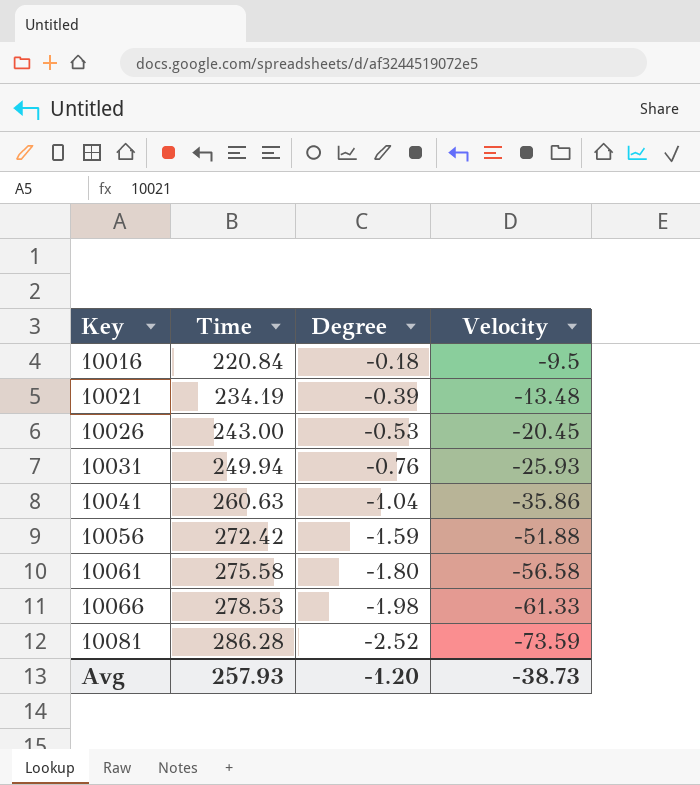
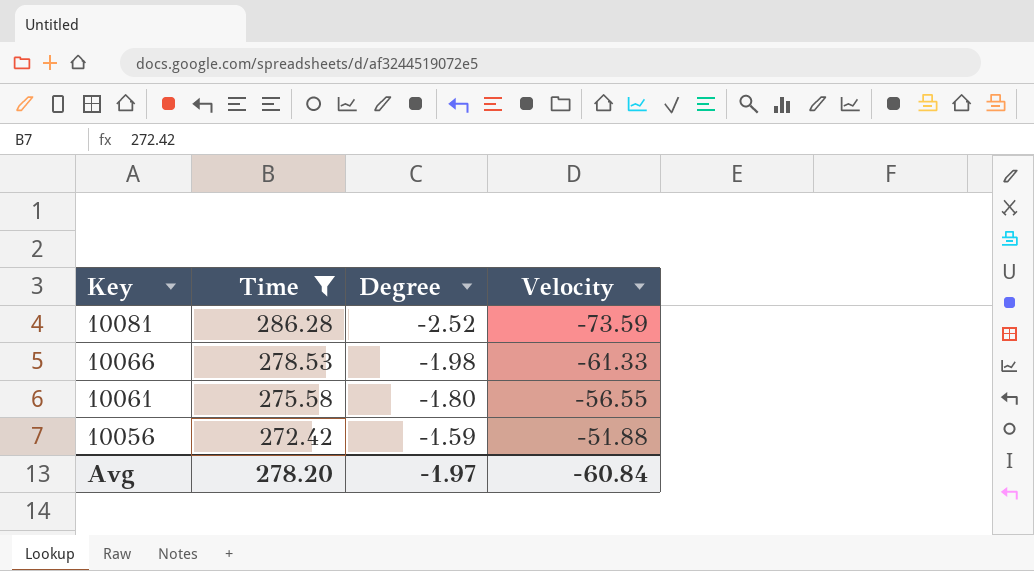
filter: none -> Time >= 272.42
row order: Key ascending -> Key descending
10061 | Velocity: -56.58 -> -56.55
Avg | Time: 257.93 -> 278.20
Avg | Degree: -1.20 -> -1.97
Avg | Velocity: -38.73 -> -60.84

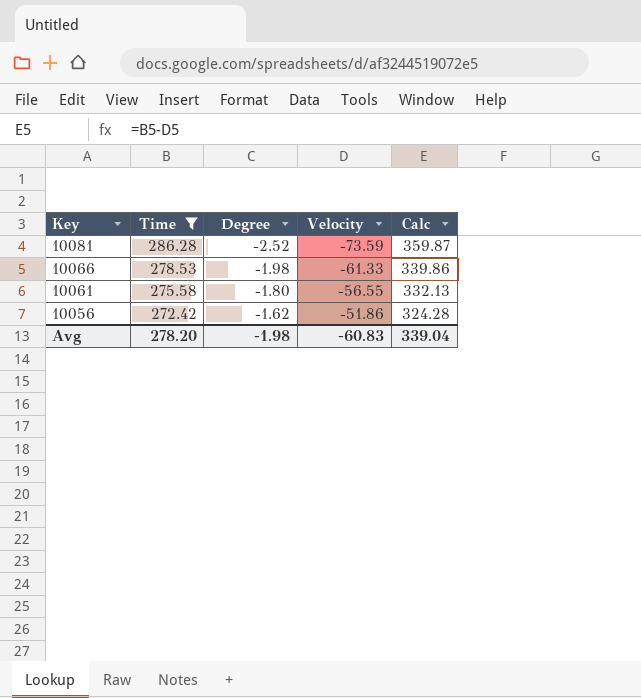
column Calc | formula: none -> [Time] - [Velocity]
10056 | Degree: -1.59 -> -1.62
10056 | Velocity: -51.88 -> -51.86
Avg | Degree: -1.97 -> -1.98
Avg | Velocity: -60.84 -> -60.83

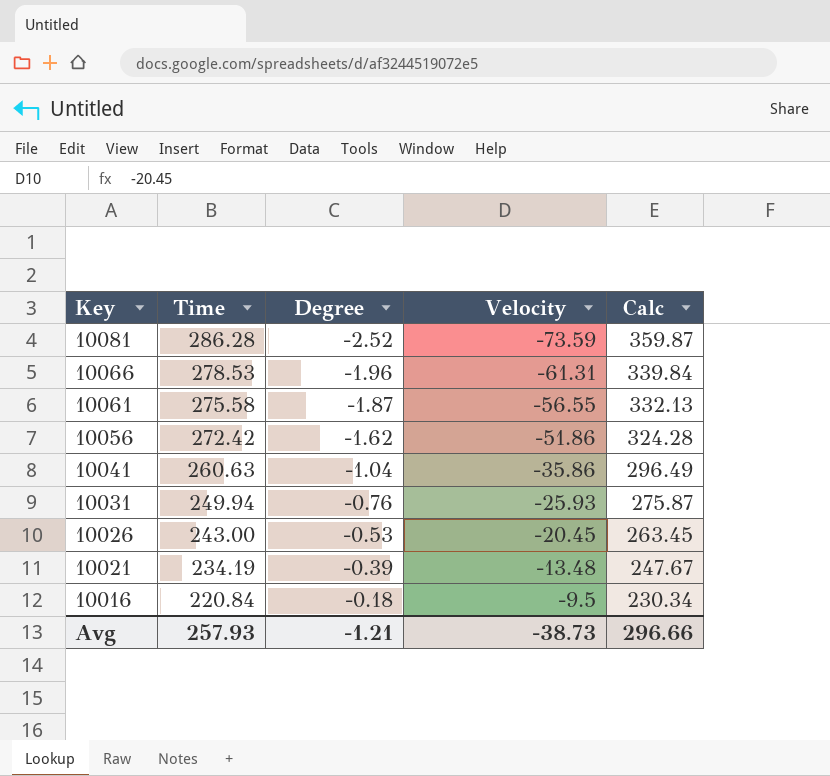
filter: Time >= 272.42 -> none
10066 | Degree: -1.98 -> -1.96
10066 | Velocity: -61.33 -> -61.31
10066 | Calc: 339.86 -> 339.84
10061 | Degree: -1.80 -> -1.87
Avg | Time: 278.20 -> 257.93
Avg | Degree: -1.98 -> -1.21
Avg | Velocity: -60.83 -> -38.73
Avg | Calc: 339.04 -> 296.66

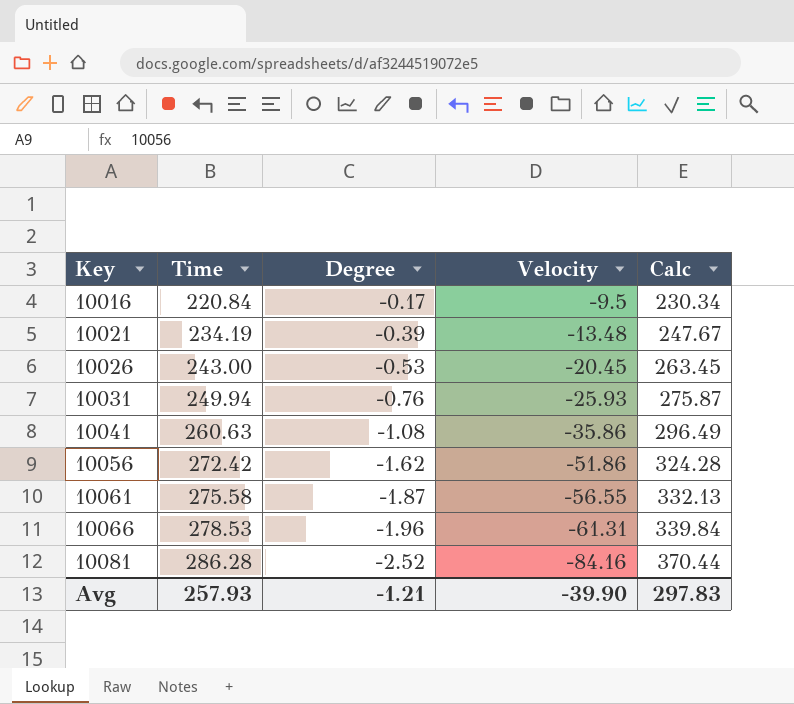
row order: Key descending -> Key ascending
10016 | Degree: -0.18 -> -0.17
10041 | Degree: -1.04 -> -1.08
10081 | Velocity: -73.59 -> -84.16
10081 | Calc: 359.87 -> 370.44
Avg | Velocity: -38.73 -> -39.90
Avg | Calc: 296.66 -> 297.83

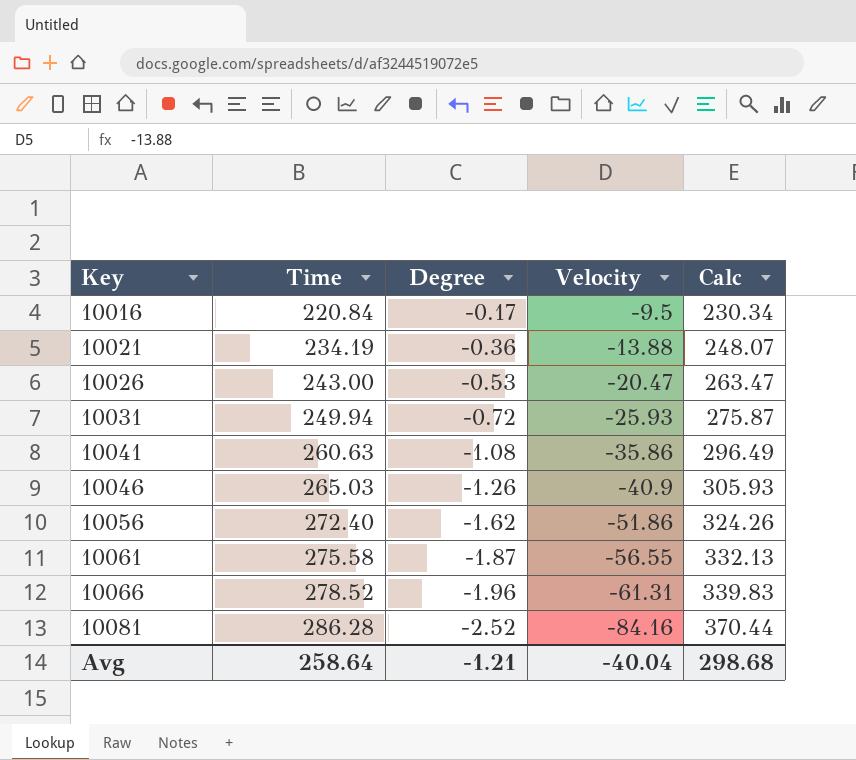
10021 | Degree: -0.39 -> -0.36
10021 | Velocity: -13.48 -> -13.88
10021 | Calc: 247.67 -> 248.07
10026 | Velocity: -20.45 -> -20.47
10026 | Calc: 263.45 -> 263.47
10031 | Degree: -0.76 -> -0.72
row 10046: none -> 265.03 | -1.26 | -40.9 | 305.93
10056 | Time: 272.42 -> 272.40
10056 | Calc: 324.28 -> 324.26
10066 | Time: 278.53 -> 278.52
10066 | Calc: 339.84 -> 339.83
Avg | Time: 257.93 -> 258.64
Avg | Velocity: -39.90 -> -40.04
Avg | Calc: 297.83 -> 298.68

